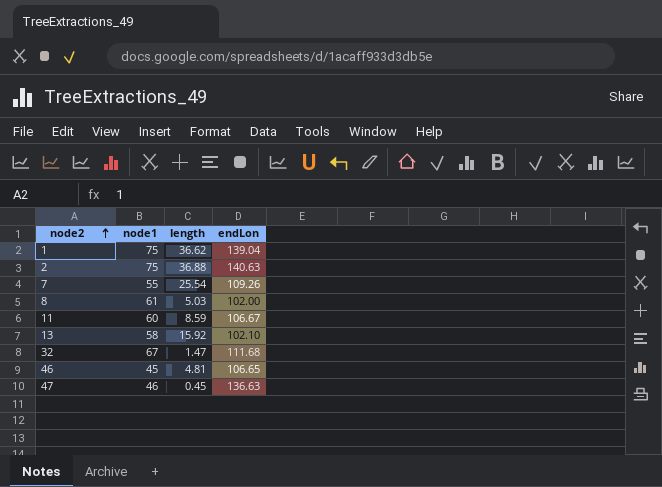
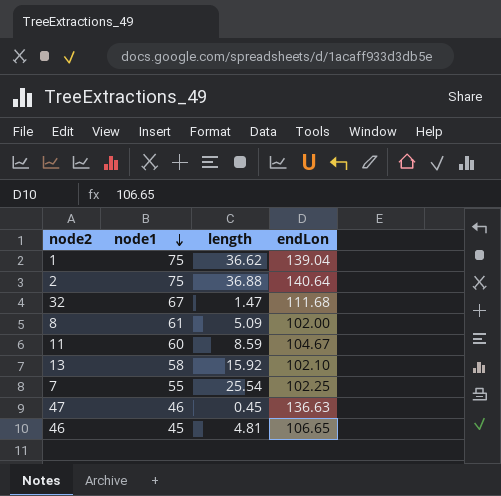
row order: node2 ascending -> node1 descending
2 | endLon: 140.63 -> 140.64
8 | length: 5.03 -> 5.09
11 | endLon: 106.67 -> 104.67
7 | endLon: 109.26 -> 102.25

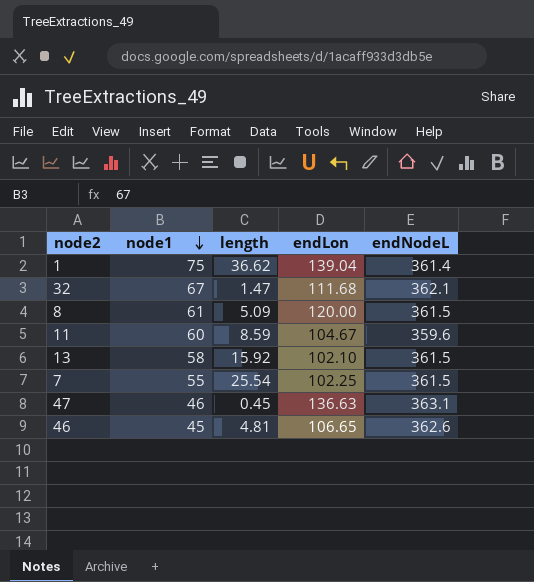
column endNodeL | position: none -> 5
row 2: 75 | 36.88 | 140.64 -> none
8 | endLon: 102.00 -> 120.00

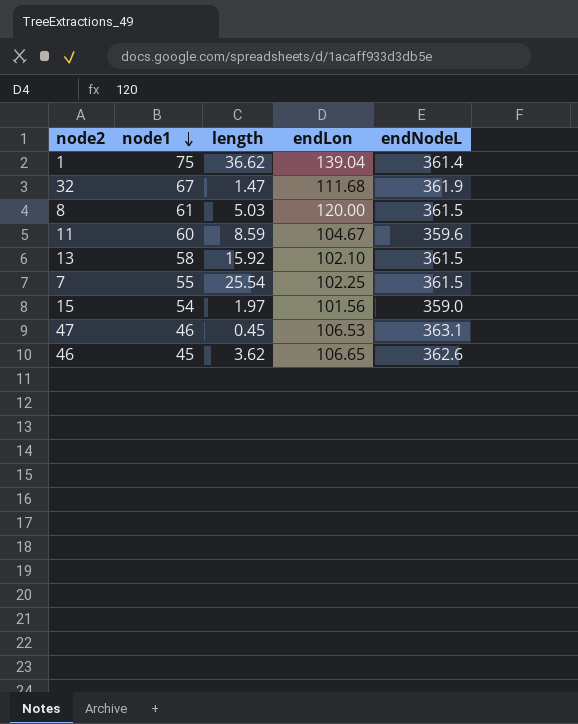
32 | endNodeL: 362.1 -> 361.9
8 | length: 5.09 -> 5.03
row 15: none -> 54 | 1.97 | 101.56 | 359.0
47 | endLon: 136.63 -> 106.53
46 | length: 4.81 -> 3.62

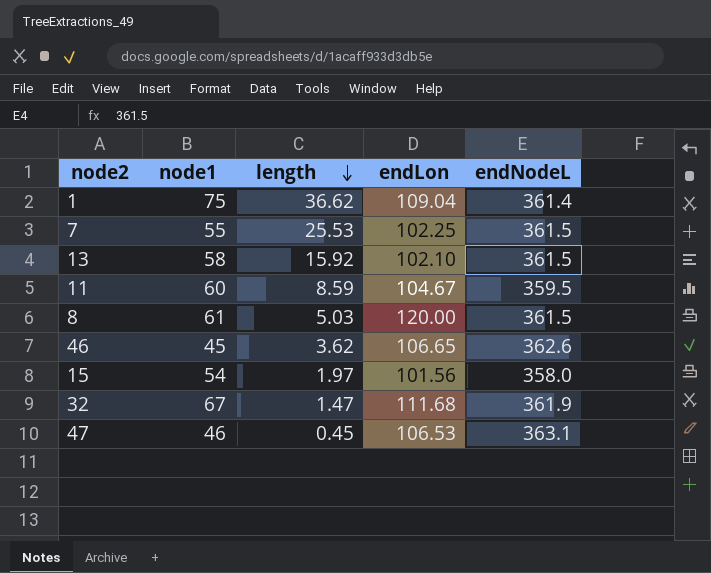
row order: node1 descending -> length descending
1 | endLon: 139.04 -> 109.04
7 | length: 25.54 -> 25.53
11 | endNodeL: 359.6 -> 359.5
15 | endNodeL: 359.0 -> 358.0

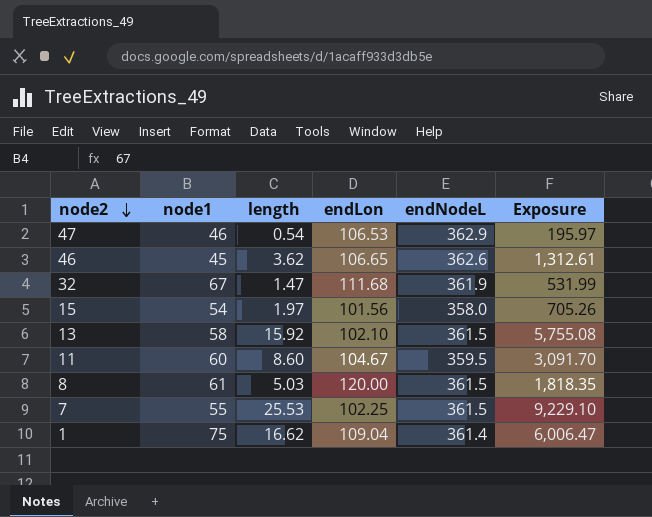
row order: length descending -> node2 descending
column Exposure | formula: none -> [length] * [endNodeL]
47 | length: 0.45 -> 0.54
47 | endNodeL: 363.1 -> 362.9
11 | length: 8.59 -> 8.60
1 | length: 36.62 -> 16.62

